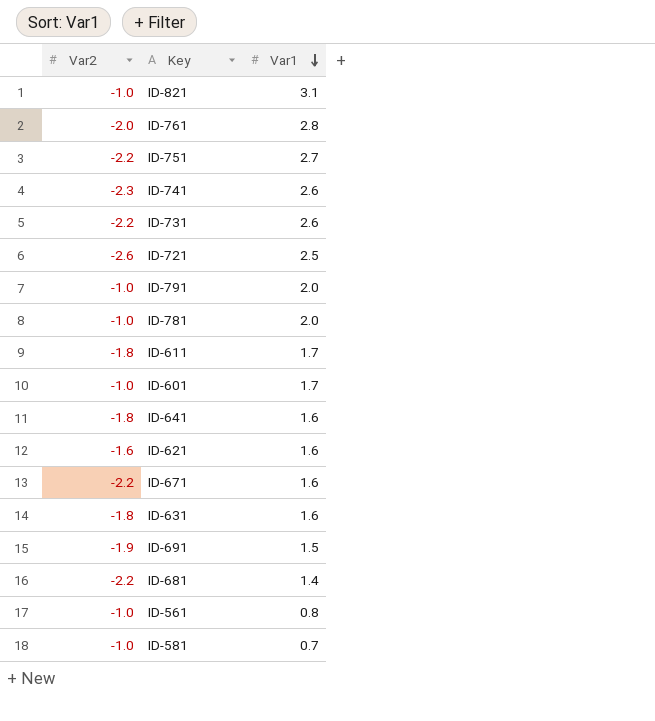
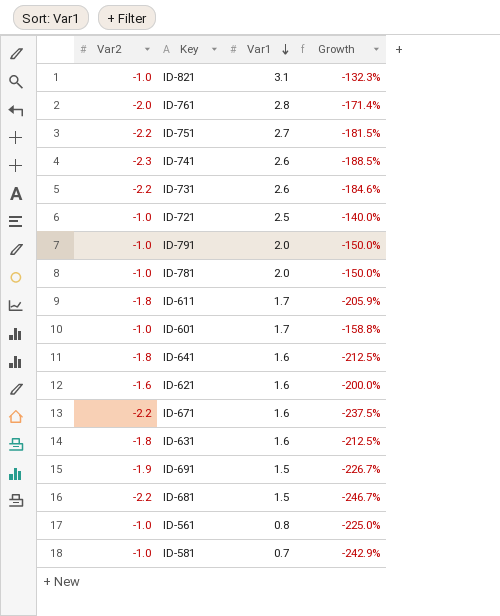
column Growth | formula: none -> ([Var2] - [Var1]) / [Var1]
ID-721 | Var2: -2.6 -> -1.0
ID-681 | Var1: 1.4 -> 1.5

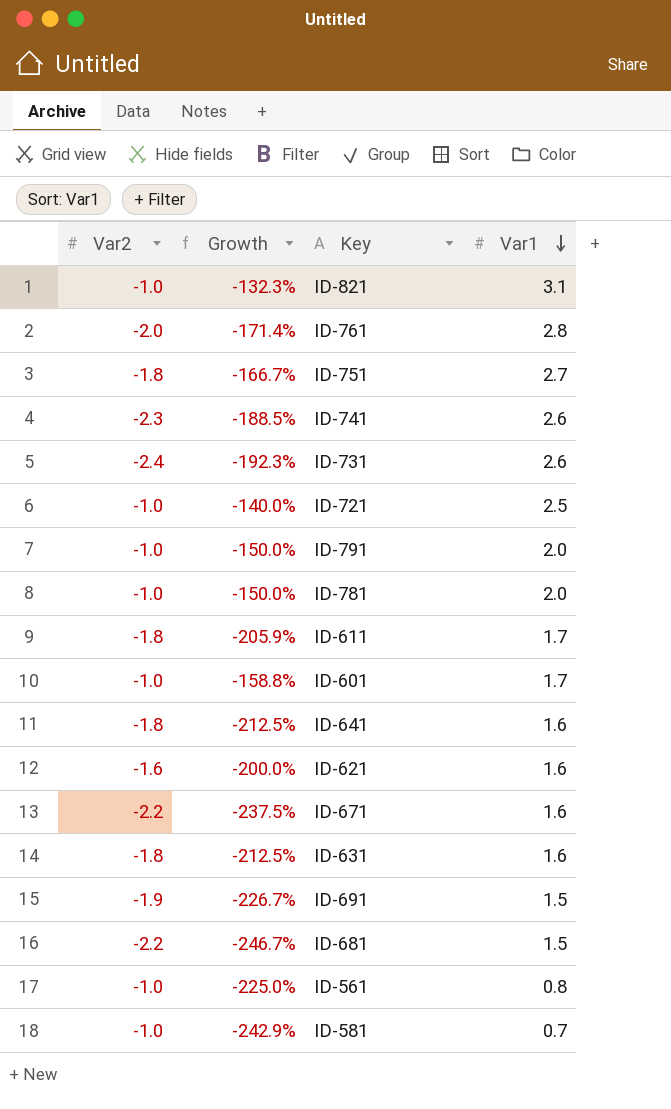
column Growth | position: 4 -> 2
ID-751 | Var2: -2.2 -> -1.8
ID-751 | Growth: -181.5% -> -166.7%
ID-731 | Var2: -2.2 -> -2.4
ID-731 | Growth: -184.6% -> -192.3%

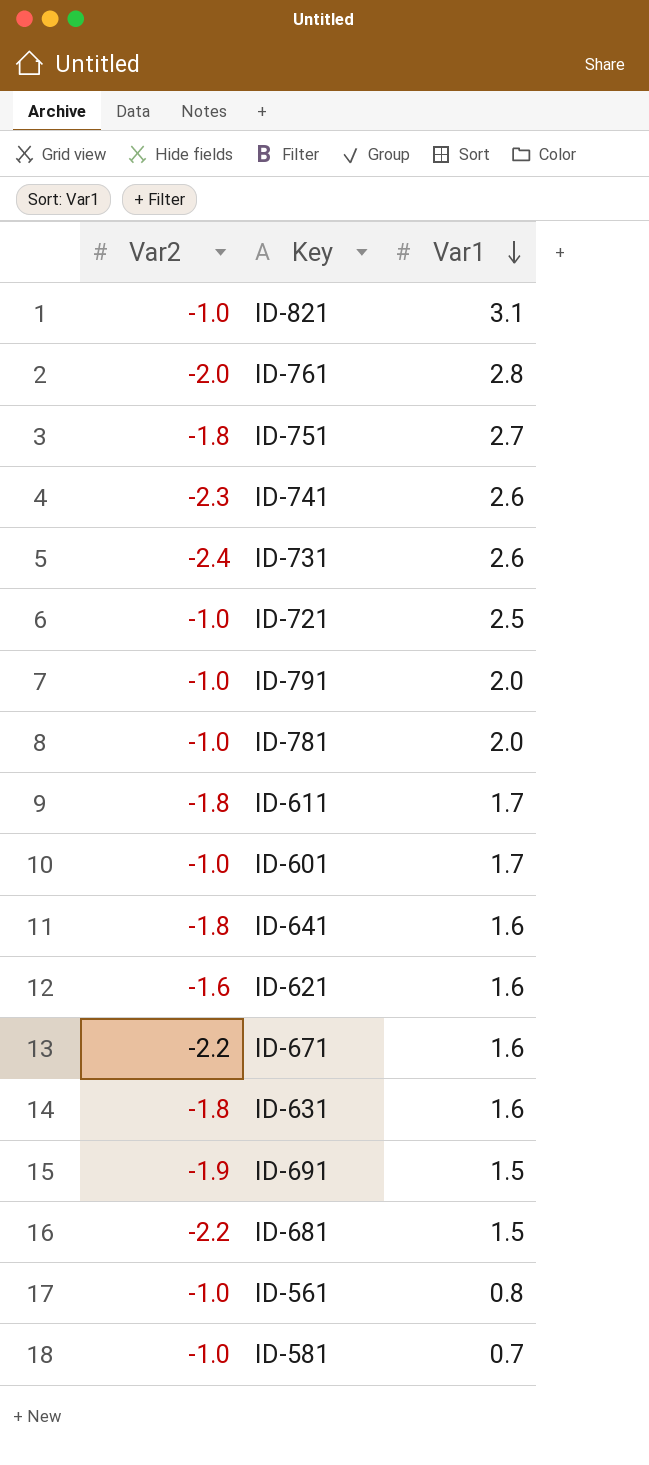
column Growth | formula: ([Var2] - [Var1]) / [Var1] -> none

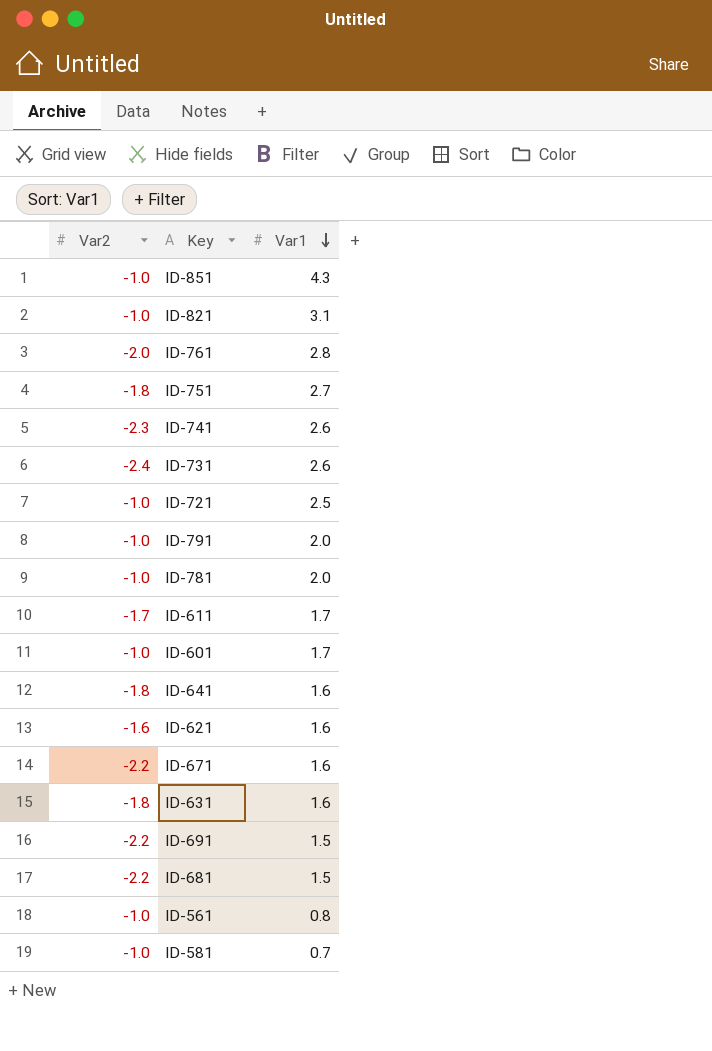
row ID-851: none -> -1.0 | 4.3
ID-611 | Var2: -1.8 -> -1.7
ID-691 | Var2: -1.9 -> -2.2

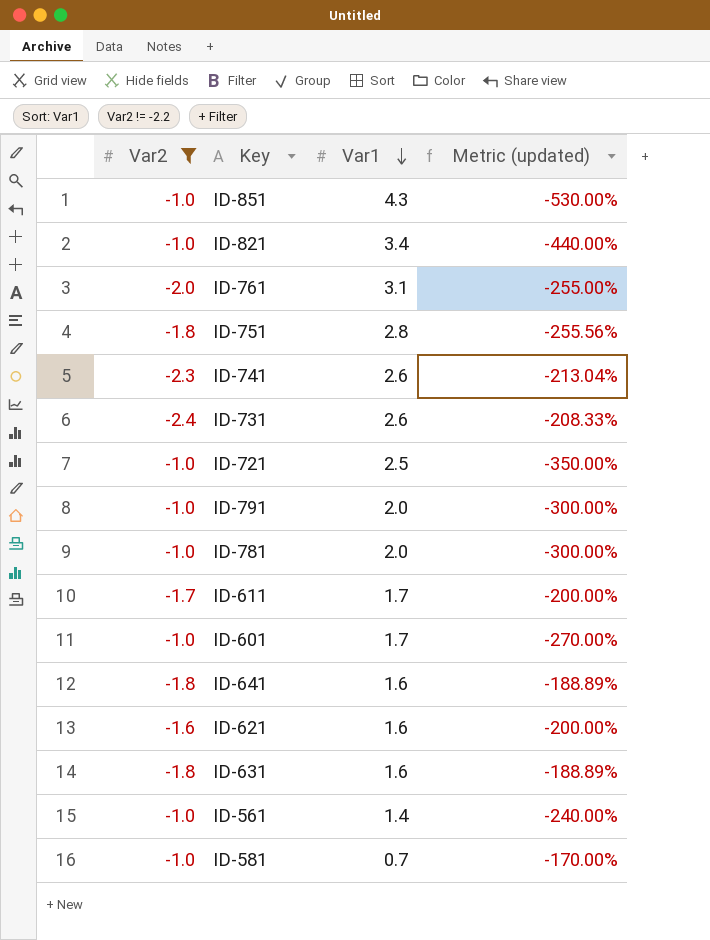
filter: none -> Var2 != -2.2
column Metric (updated) | formula: none -> ([Var1] - [Var2]) / [Var2]
ID-821 | Var1: 3.1 -> 3.4
ID-761 | Var1: 2.8 -> 3.1
ID-751 | Var1: 2.7 -> 2.8
ID-561 | Var1: 0.8 -> 1.4

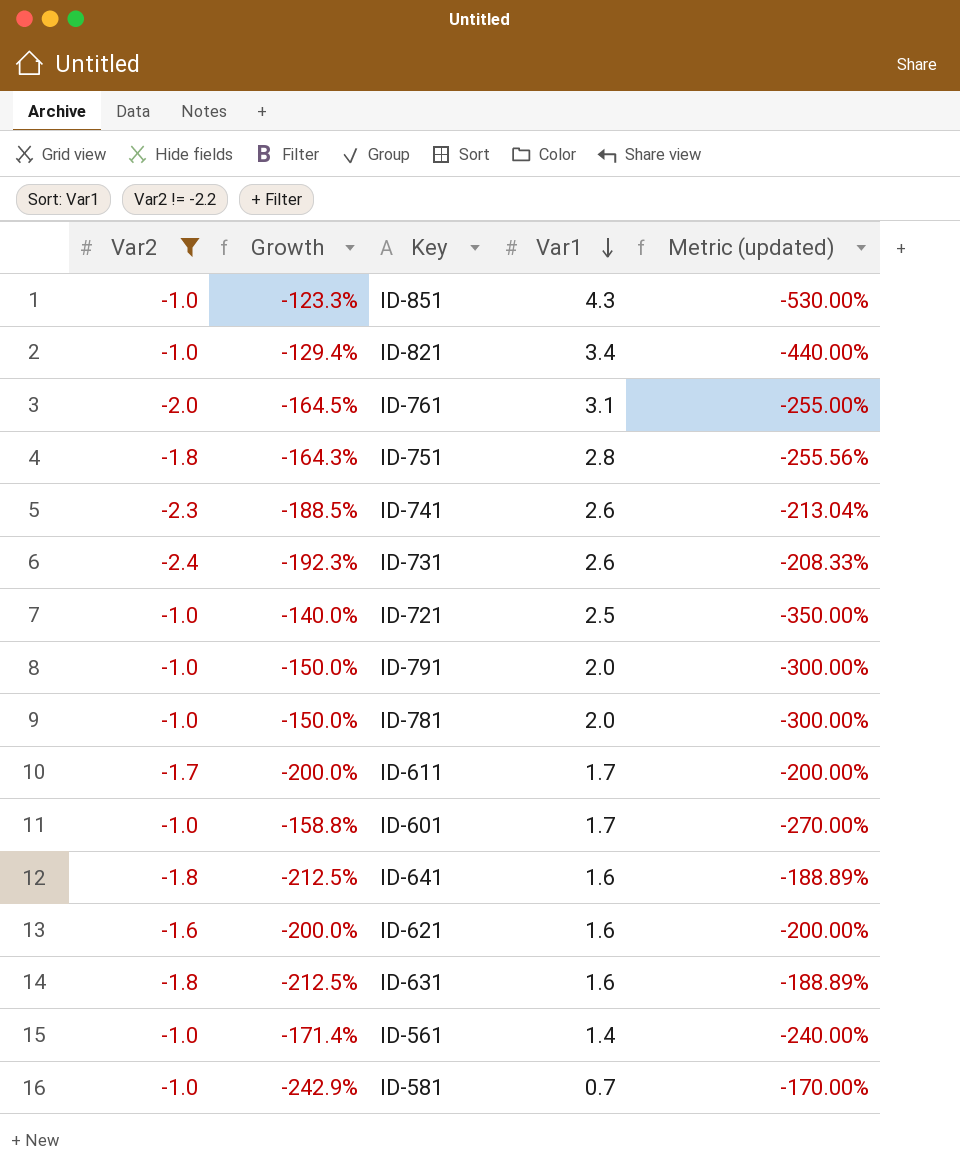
column Growth | formula: none -> ([Var2] - [Var1]) / [Var1]

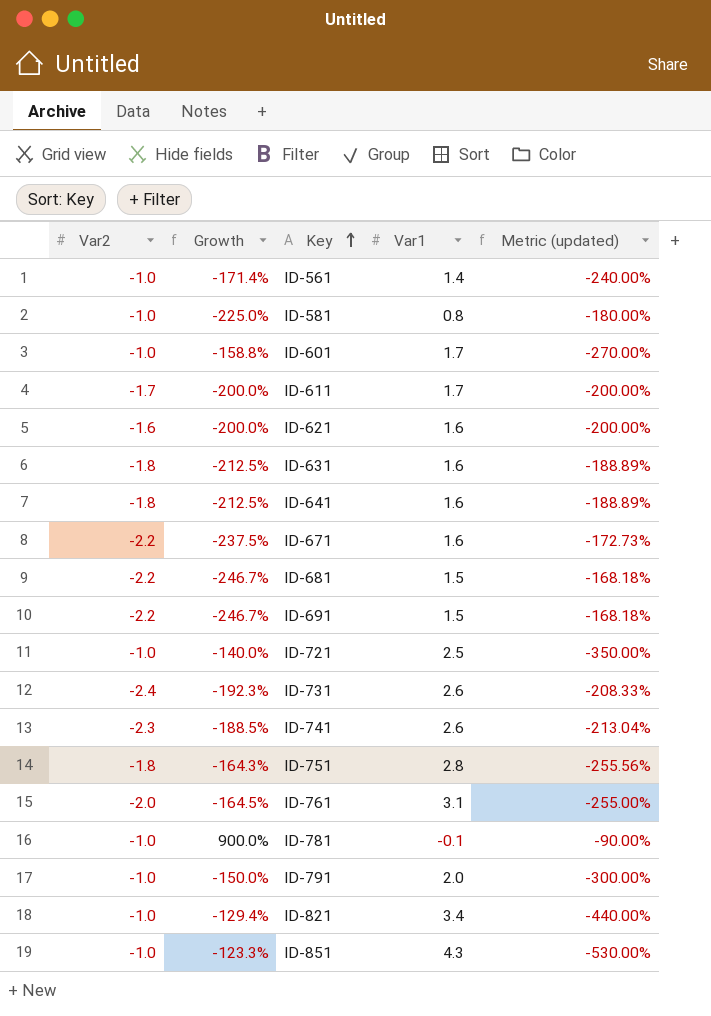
filter: Var2 != -2.2 -> none
row order: Var1 descending -> Key ascending
ID-581 | Growth: -242.9% -> -225.0%
ID-581 | Var1: 0.7 -> 0.8
ID-581 | Metric (updated): -170.00% -> -180.00%
ID-781 | Growth: -150.0% -> 900.0%
ID-781 | Var1: 2.0 -> -0.1
ID-781 | Metric (updated): -300.00% -> -90.00%

